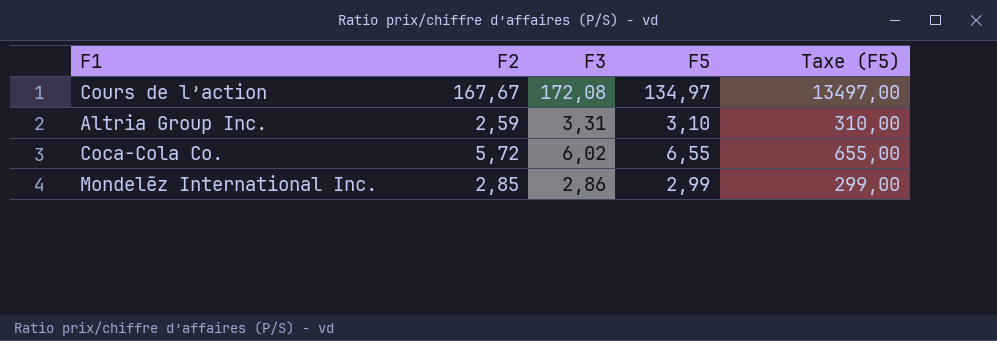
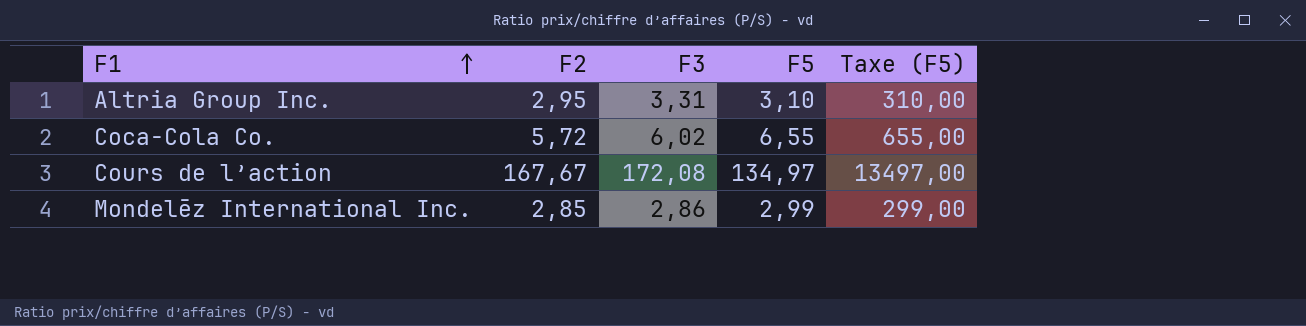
row order: none -> F1 ascending
Altria Group Inc. | F2: 2,59 -> 2,95

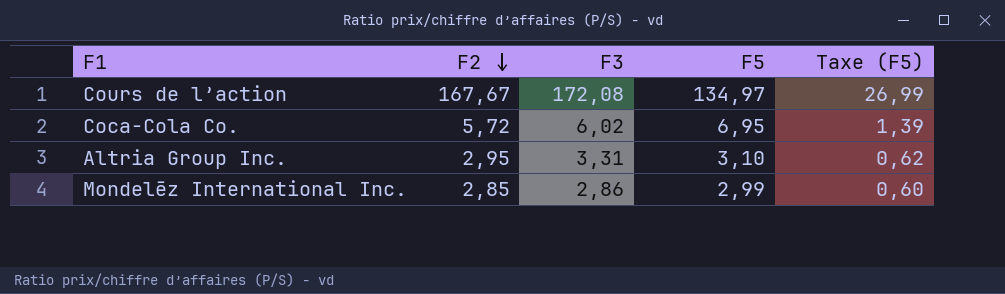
row order: F1 ascending -> F2 descending
column Taxe (F5) | formula: [F5] * 100 -> [F5] * 0,2
Coca-Cola Co. | F5: 6,55 -> 6,95

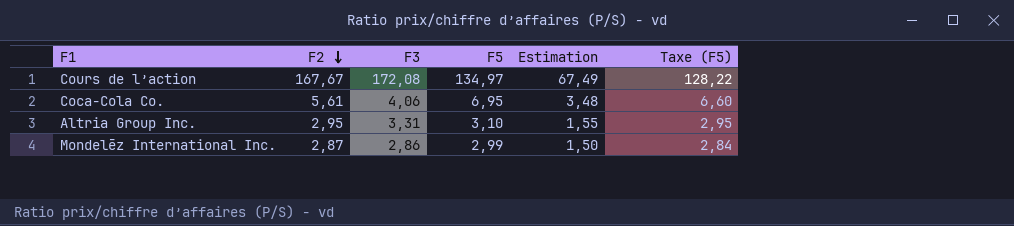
column Estimation | formula: none -> [F5] * 0,5
column Taxe (F5) | formula: [F5] * 0,2 -> [F5] * 0,95
Coca-Cola Co. | F2: 5,72 -> 5,61
Coca-Cola Co. | F3: 6,02 -> 4,06
Mondelēz International Inc. | F2: 2,85 -> 2,87

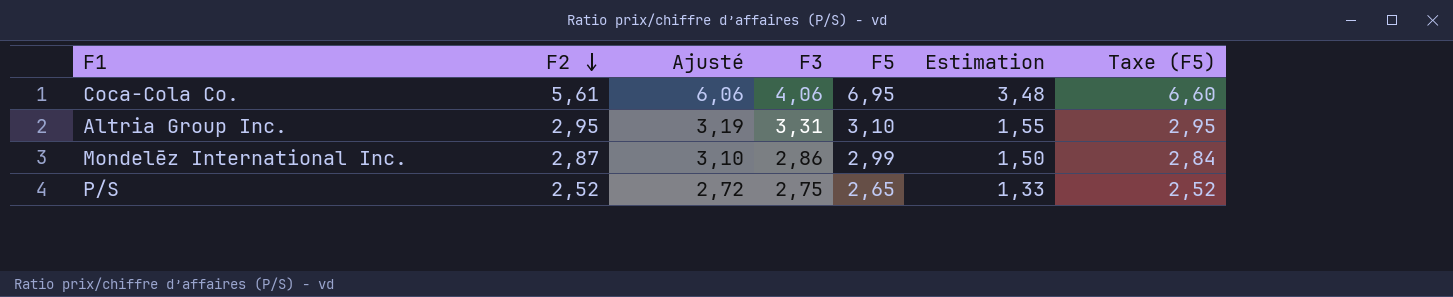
column Ajusté | formula: none -> [F2] * 1,08
row Cours de l’action: 167,67 | 172,08 | 134,97 | 67,49 | 128,22 -> none
row P/S: none -> 2,52 | 2,72 | 2,75 | 2,65 | 1,33 | 2,52

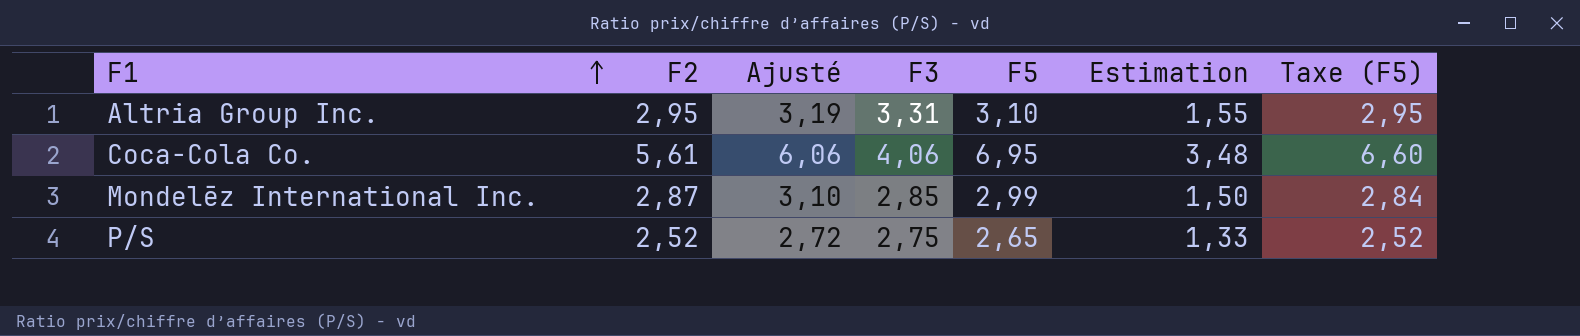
row order: F2 descending -> F1 ascending
Mondelēz International Inc. | F3: 2,86 -> 2,85

